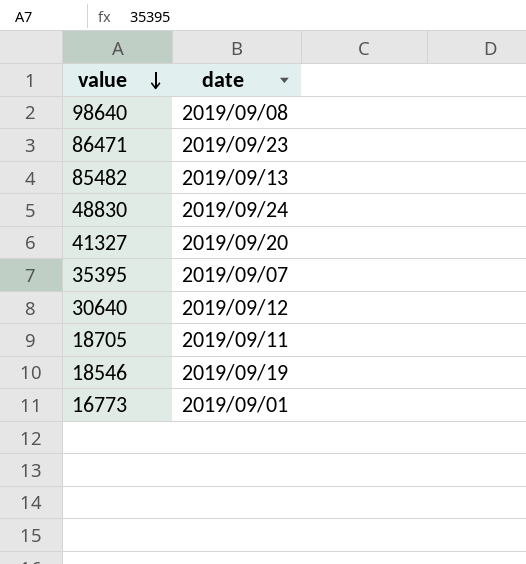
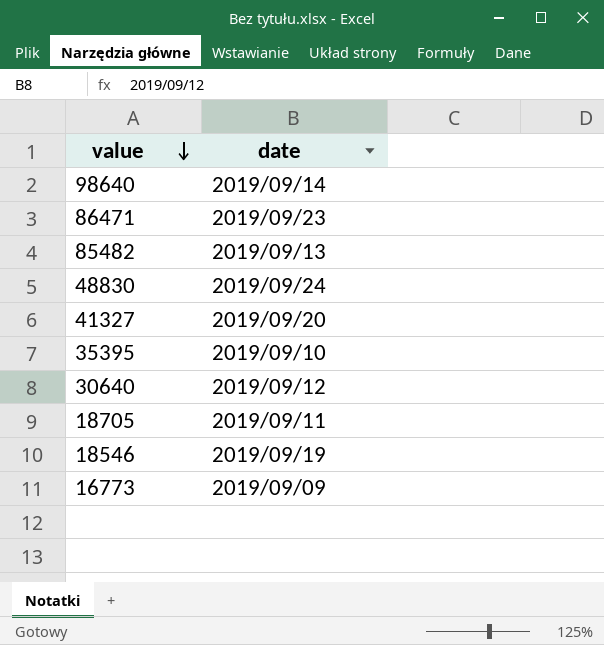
98640 | date: 2019/09/08 -> 2019/09/14
35395 | date: 2019/09/07 -> 2019/09/10
16773 | date: 2019/09/01 -> 2019/09/09

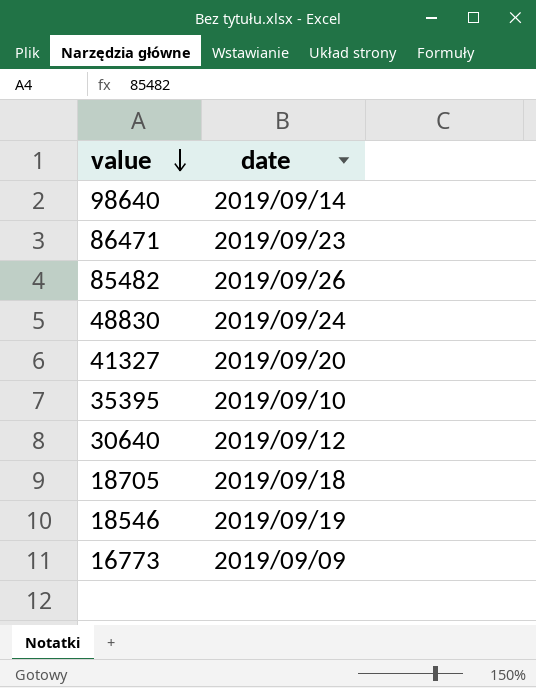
85482 | date: 2019/09/13 -> 2019/09/26
18705 | date: 2019/09/11 -> 2019/09/18

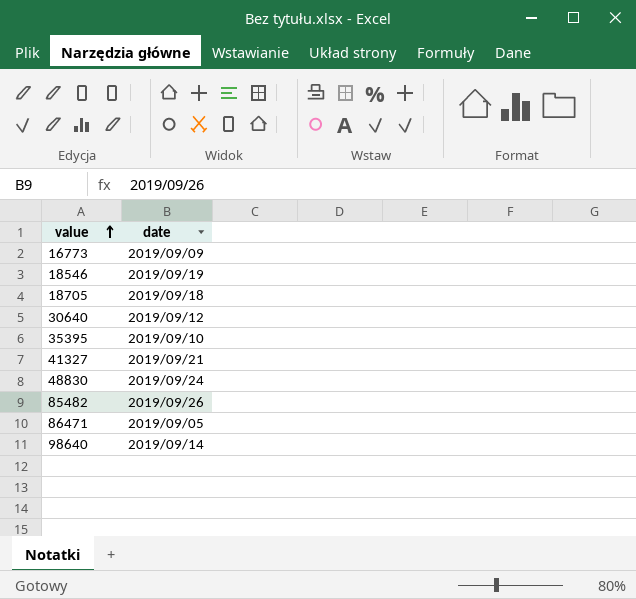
row order: value descending -> value ascending
41327 | date: 2019/09/20 -> 2019/09/21
86471 | date: 2019/09/23 -> 2019/09/05

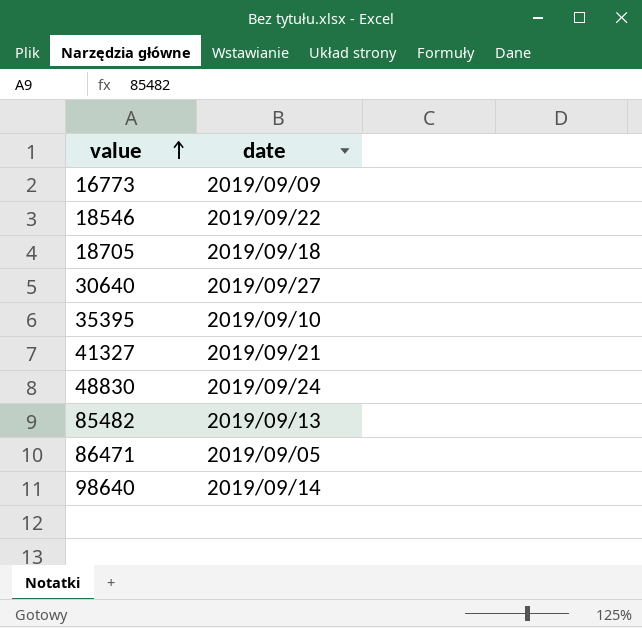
18546 | date: 2019/09/19 -> 2019/09/22
30640 | date: 2019/09/12 -> 2019/09/27
85482 | date: 2019/09/26 -> 2019/09/13

